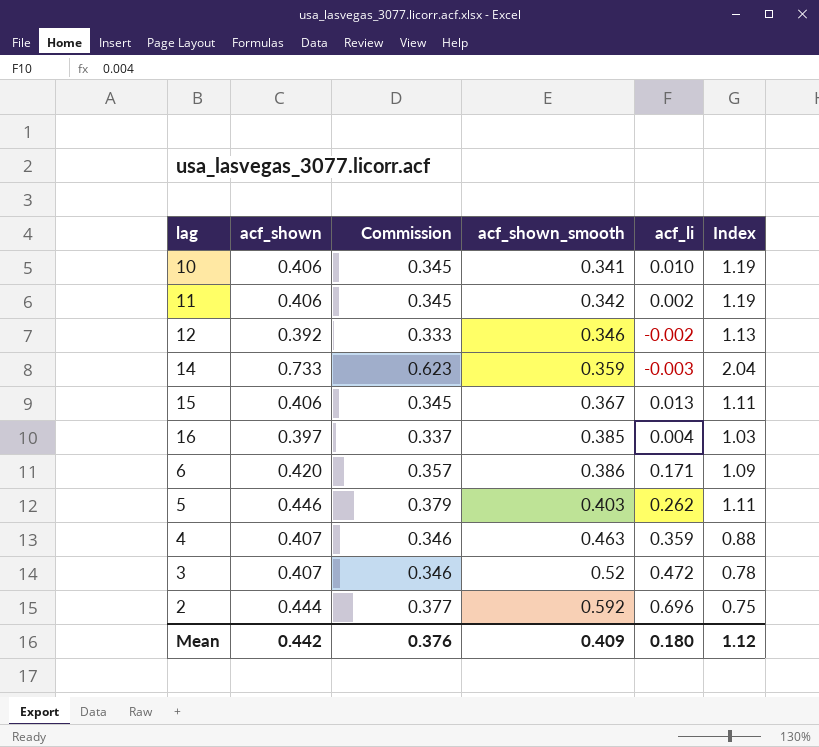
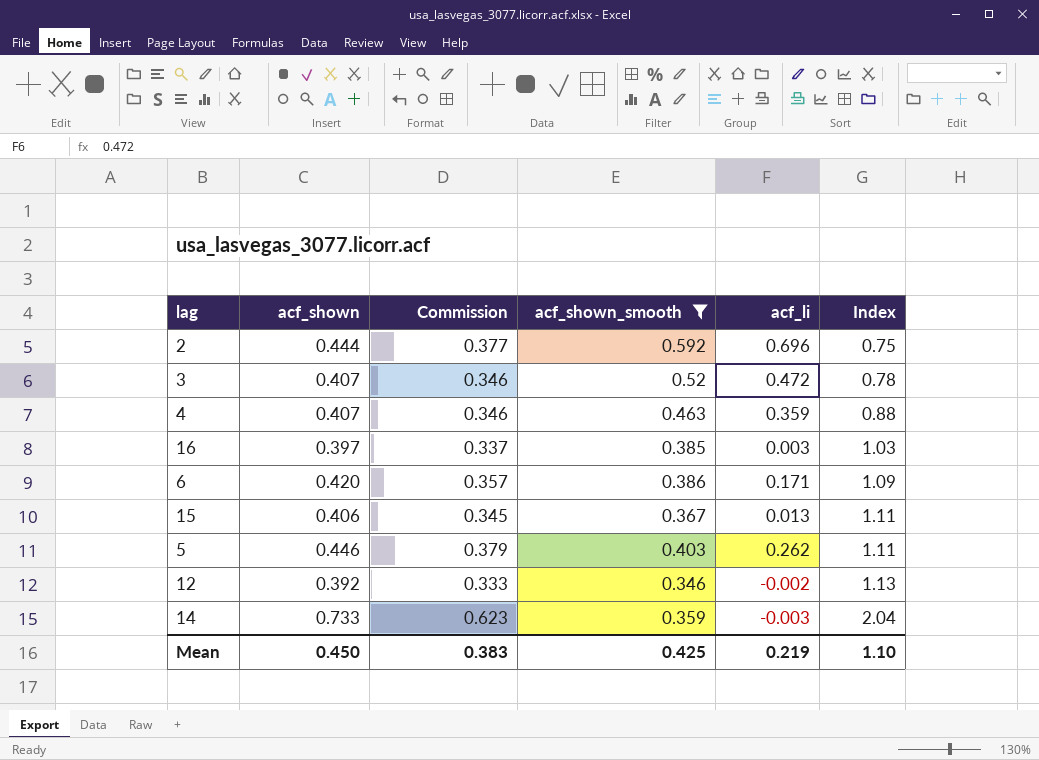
filter: none -> acf_shown_smooth >= 0.346
row order: acf_shown_smooth ascending -> Index ascending
16 | acf_li: 0.004 -> 0.003
Mean | acf_shown: 0.442 -> 0.450
Mean | Commission: 0.376 -> 0.383
Mean | acf_shown_smooth: 0.409 -> 0.425
Mean | acf_li: 0.180 -> 0.219
Mean | Index: 1.12 -> 1.10

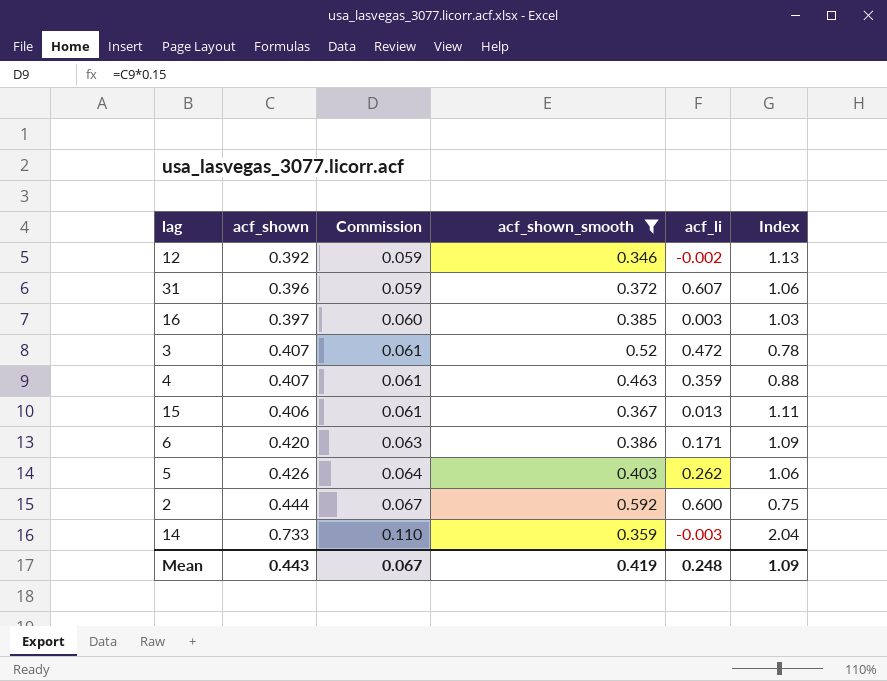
row order: Index ascending -> Commission ascending
column Commission | formula: [acf_shown] * 0.85 -> [acf_shown] * 0.15
row 31: none -> 0.396 | 0.059 | 0.372 | 0.607 | 1.06
5 | acf_shown: 0.446 -> 0.426
5 | Index: 1.11 -> 1.06
2 | acf_li: 0.696 -> 0.600
Mean | acf_shown: 0.450 -> 0.443
Mean | Commission: 0.383 -> 0.067
Mean | acf_shown_smooth: 0.425 -> 0.419
Mean | acf_li: 0.219 -> 0.248
Mean | Index: 1.10 -> 1.09

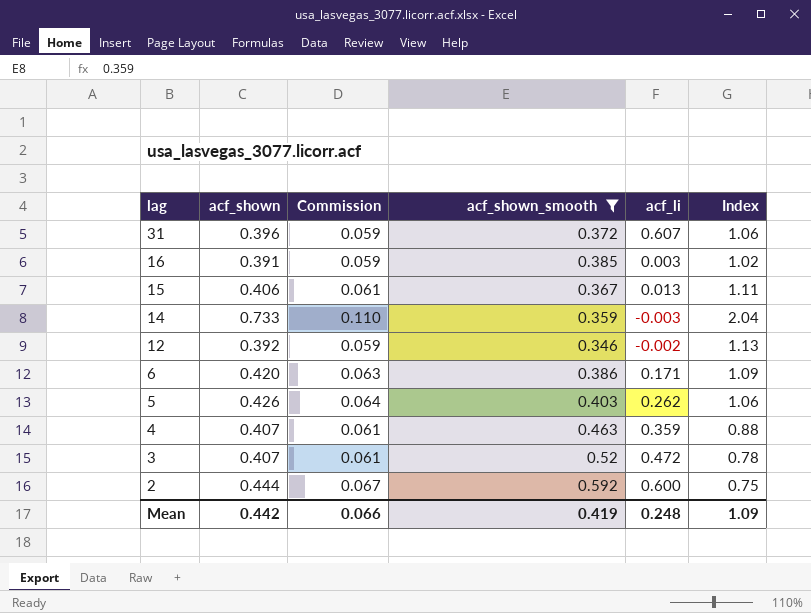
row order: Commission ascending -> lag descending
16 | acf_shown: 0.397 -> 0.391
16 | Commission: 0.060 -> 0.059
16 | Index: 1.03 -> 1.02
Mean | acf_shown: 0.443 -> 0.442
Mean | Commission: 0.067 -> 0.066

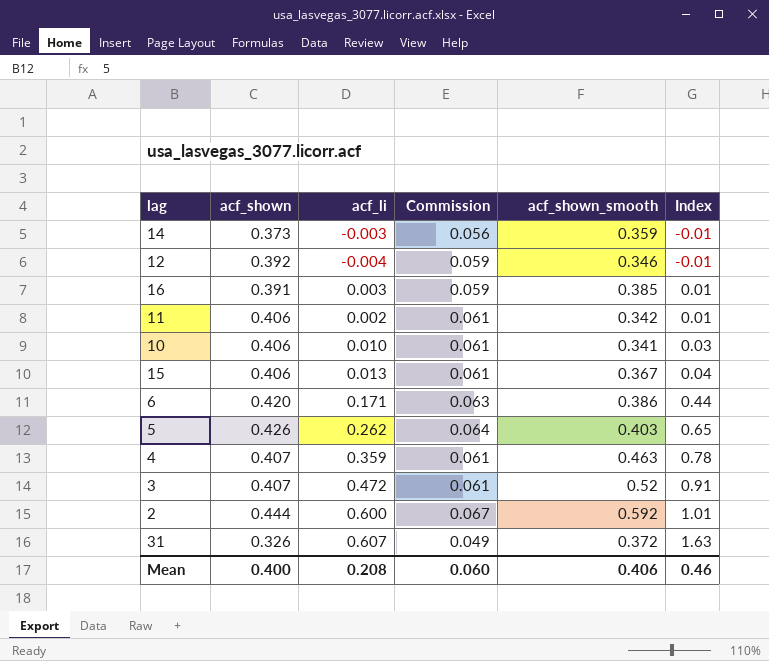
filter: acf_shown_smooth >= 0.346 -> none
row order: lag descending -> Index ascending
column acf_li | position: 5 -> 3
column Index | formula: [acf_shown] / [acf_shown_smooth] -> [acf_li] / [acf_shown_smooth]
14 | acf_shown: 0.733 -> 0.373
14 | Commission: 0.110 -> 0.056
12 | acf_li: -0.002 -> -0.004
31 | acf_shown: 0.396 -> 0.326
31 | Commission: 0.059 -> 0.049
Mean | acf_shown: 0.442 -> 0.400
Mean | acf_li: 0.248 -> 0.208
Mean | Commission: 0.066 -> 0.060
Mean | acf_shown_smooth: 0.419 -> 0.406
Mean | Index: 1.09 -> 0.46

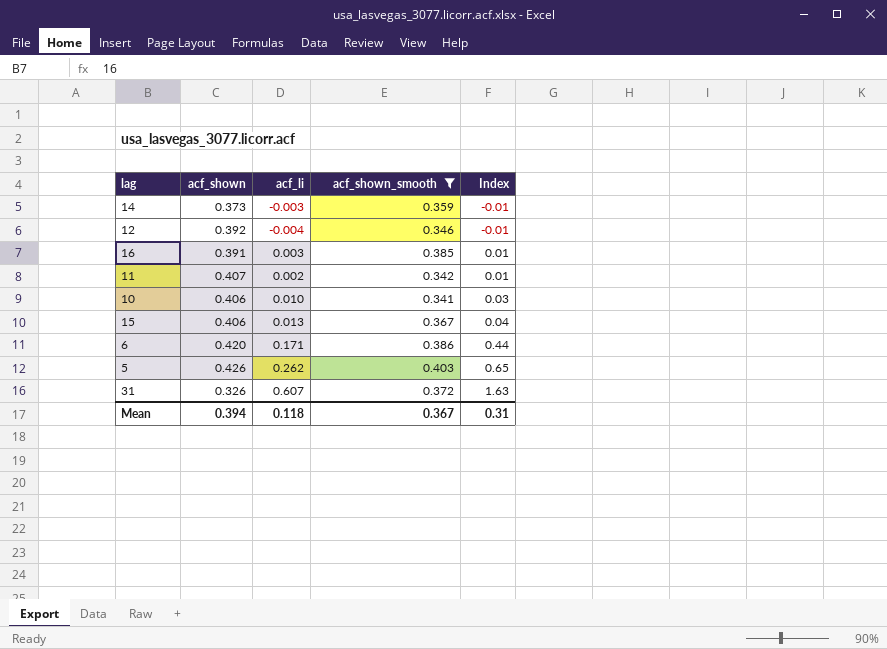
filter: none -> acf_shown_smooth <= 0.403
column Commission | formula: [acf_shown] * 0.15 -> none
11 | acf_shown: 0.406 -> 0.407
Mean | acf_shown: 0.400 -> 0.394
Mean | acf_li: 0.208 -> 0.118
Mean | acf_shown_smooth: 0.406 -> 0.367
Mean | Index: 0.46 -> 0.31

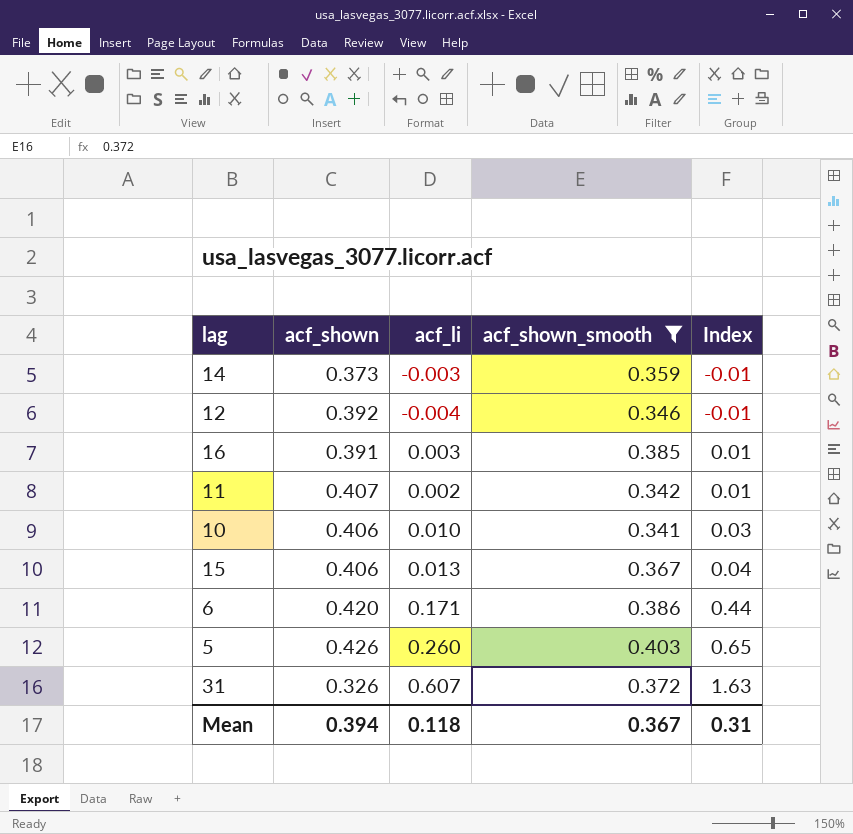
5 | acf_li: 0.262 -> 0.260

